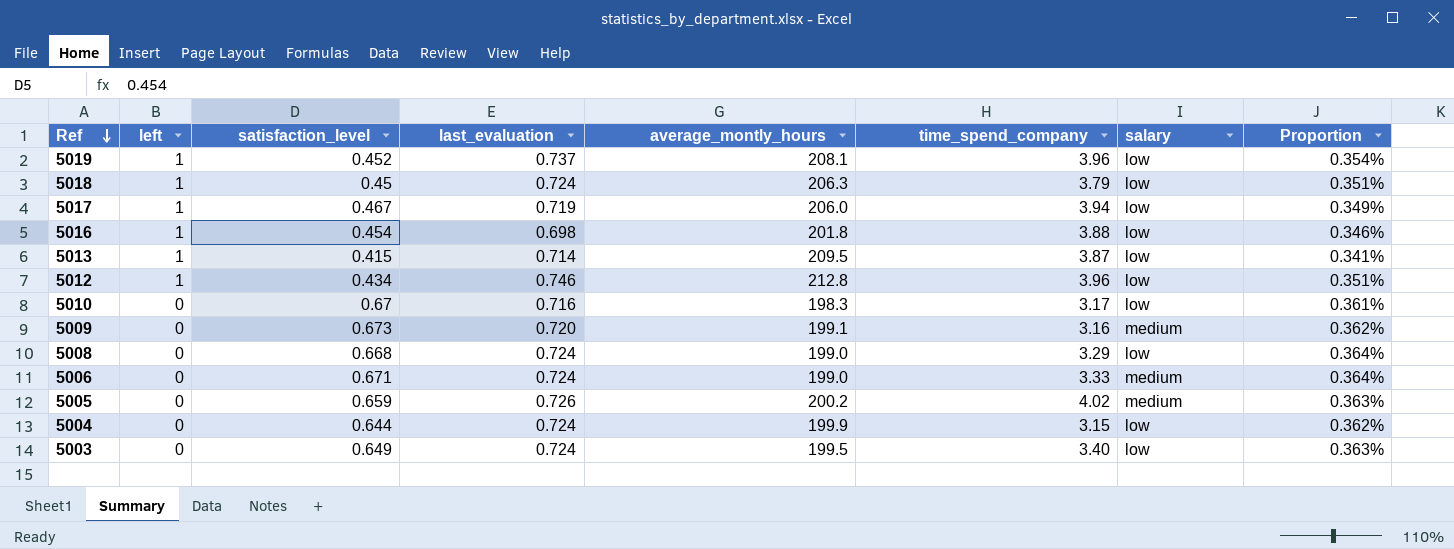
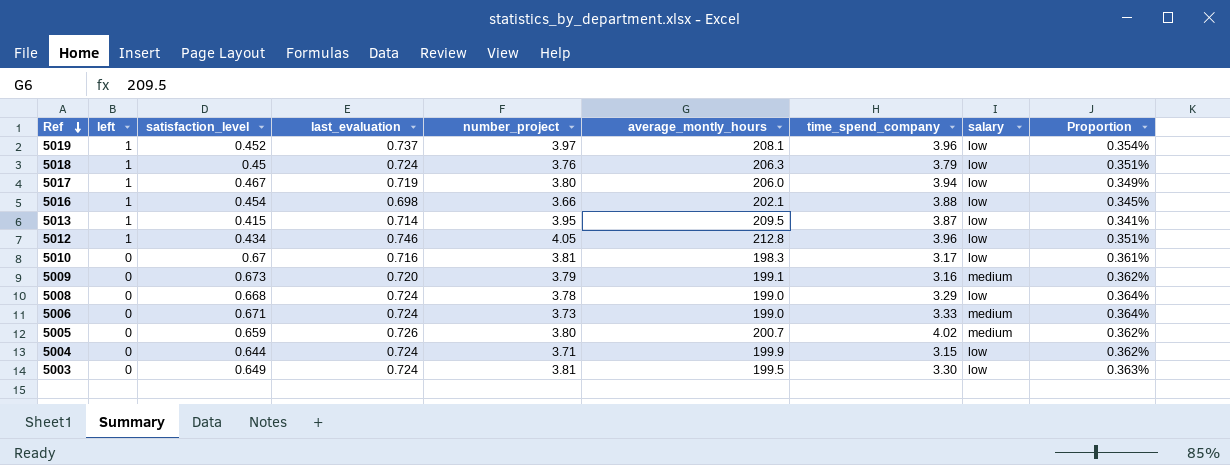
column number_project | position: none -> 5
5016 | average_montly_hours: 201.8 -> 202.1
5016 | Proportion: 0.346% -> 0.345%
5005 | average_montly_hours: 200.2 -> 200.7
5005 | Proportion: 0.363% -> 0.362%
5003 | time_spend_company: 3.40 -> 3.30

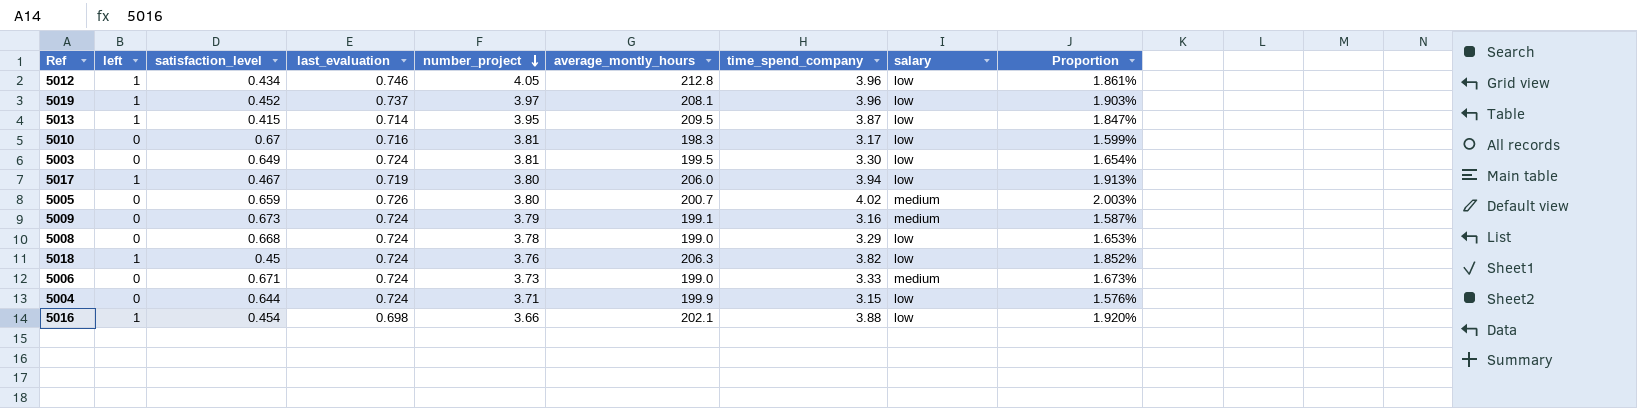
row order: Ref descending -> number_project descending
column Proportion | formula: [last_evaluation] / [average_montly_hours] -> [time_spend_company] / [average_montly_hours]
5009 | last_evaluation: 0.720 -> 0.724
5018 | time_spend_company: 3.79 -> 3.82

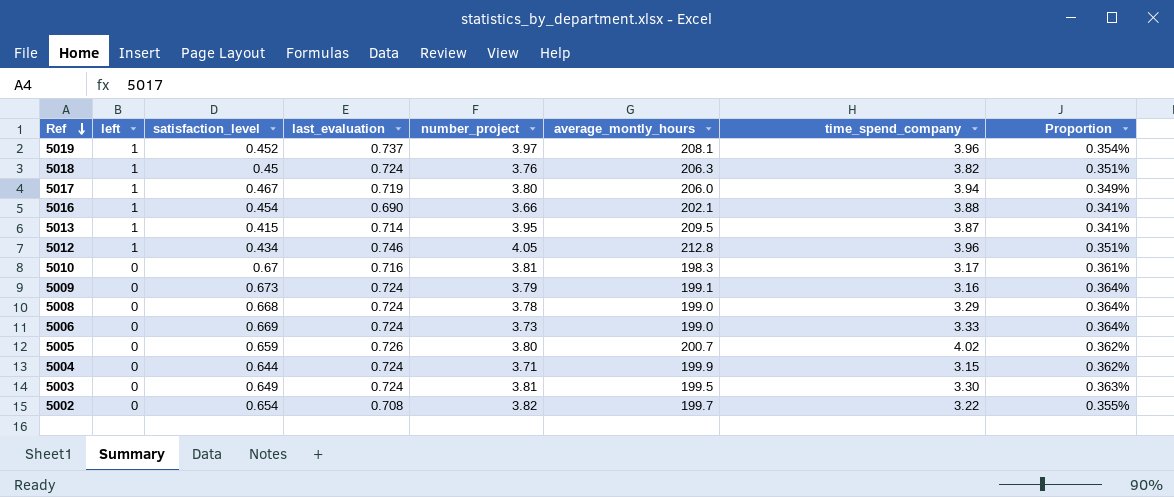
row order: number_project descending -> Ref descending
column salary | position: 8 -> none
column Proportion | formula: [time_spend_company] / [average_montly_hours] -> [last_evaluation] / [average_montly_hours]
5016 | last_evaluation: 0.698 -> 0.690
5006 | satisfaction_level: 0.671 -> 0.669
row 5002: none -> 0 | 0.654 | 0.708 | 3.82 | 199.7 | 3.22 | 0.355%

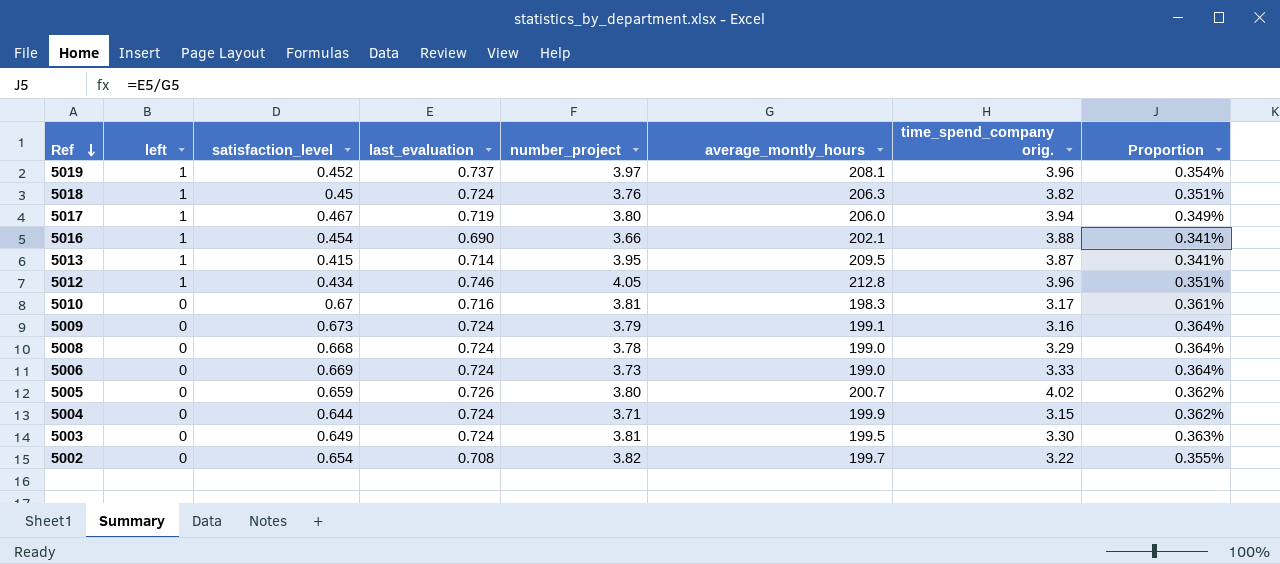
column name: time_spend_company -> time_spend_company orig.

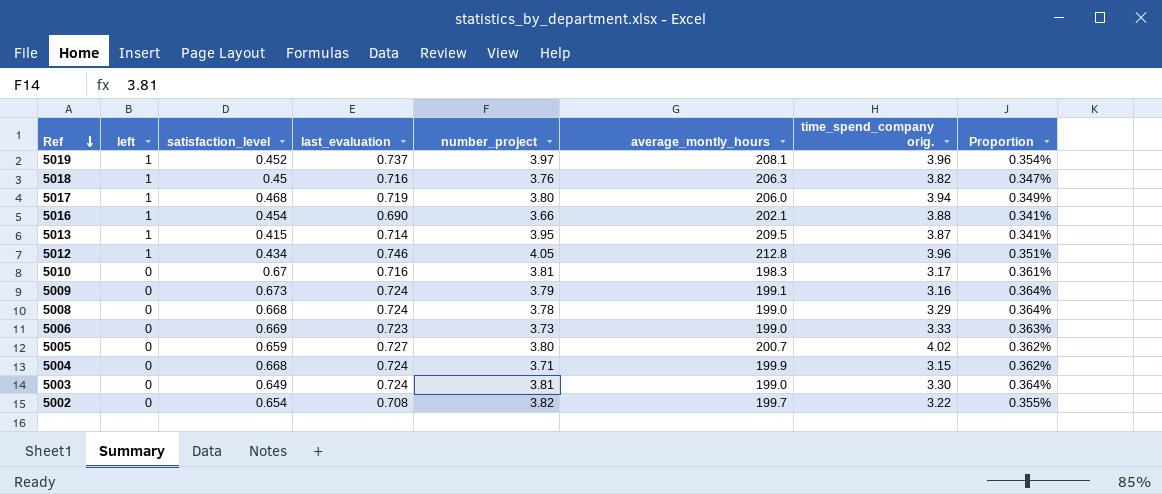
5018 | last_evaluation: 0.724 -> 0.716
5018 | Proportion: 0.351% -> 0.347%
5017 | satisfaction_level: 0.467 -> 0.468
5006 | last_evaluation: 0.724 -> 0.723
5006 | Proportion: 0.364% -> 0.363%
5005 | last_evaluation: 0.726 -> 0.727
5004 | satisfaction_level: 0.644 -> 0.668
5003 | average_montly_hours: 199.5 -> 199.0
5003 | Proportion: 0.363% -> 0.364%

